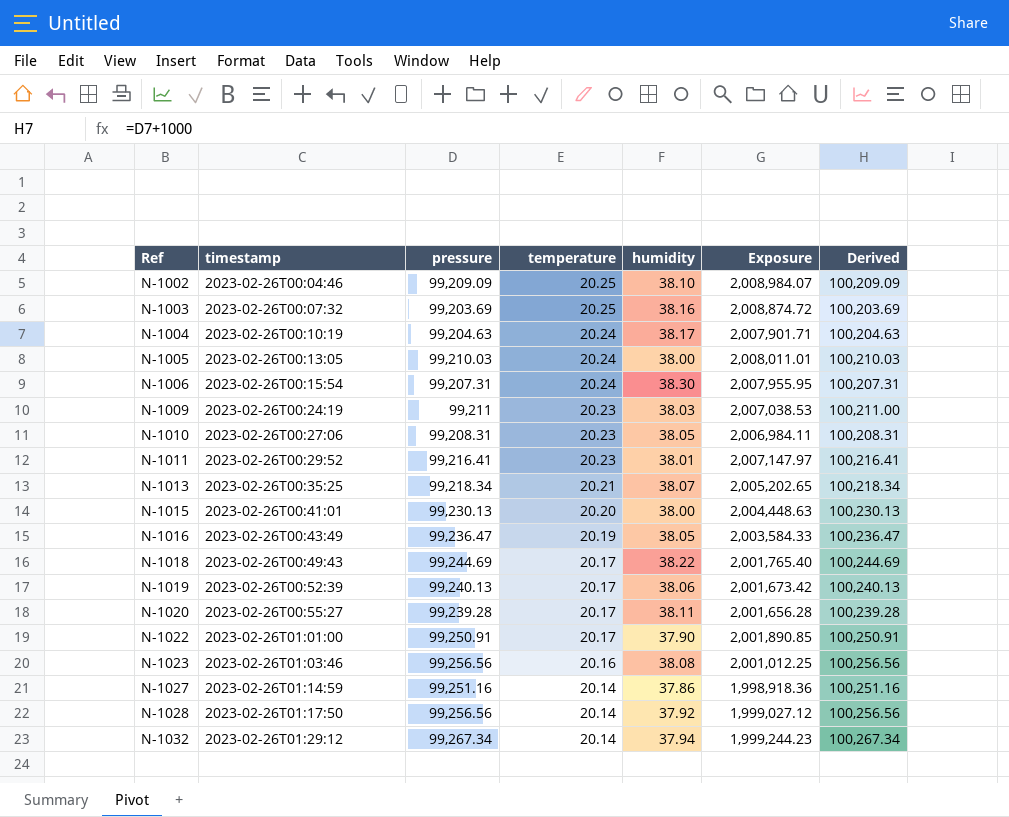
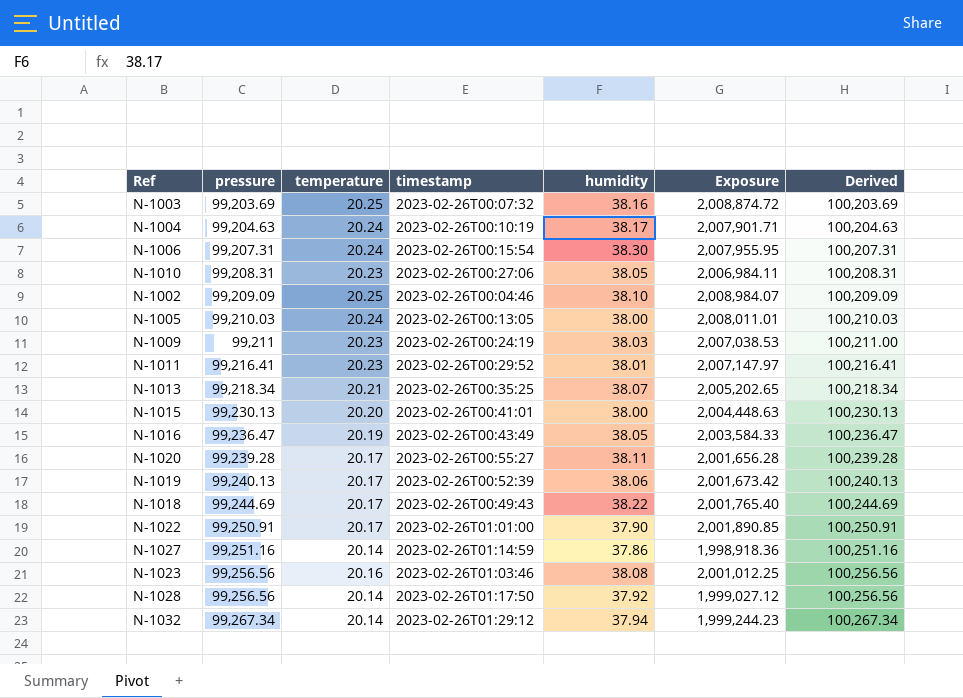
row order: Ref ascending -> pressure ascending
column timestamp | position: 2 -> 4

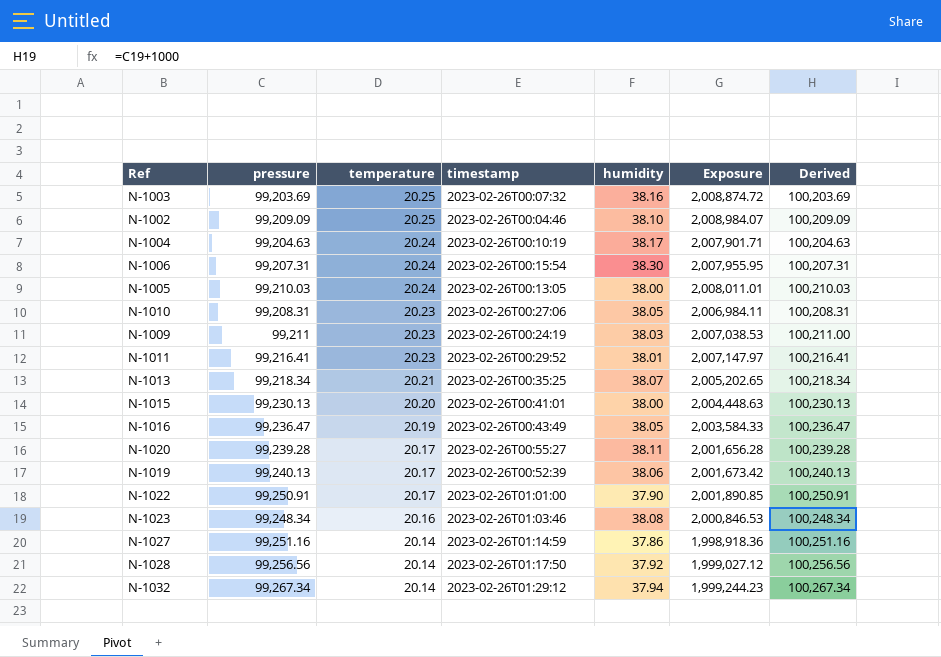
row order: pressure ascending -> temperature descending
row N-1018: 99,244.69 | 20.17 | 2023-02-26T00:49:43 | 38.22 | 2,001,765.40 | 100,244.69 -> none
N-1023 | pressure: 99,256.56 -> 99,248.34
N-1023 | Exposure: 2,001,012.25 -> 2,000,846.53
N-1023 | Derived: 100,256.56 -> 100,248.34

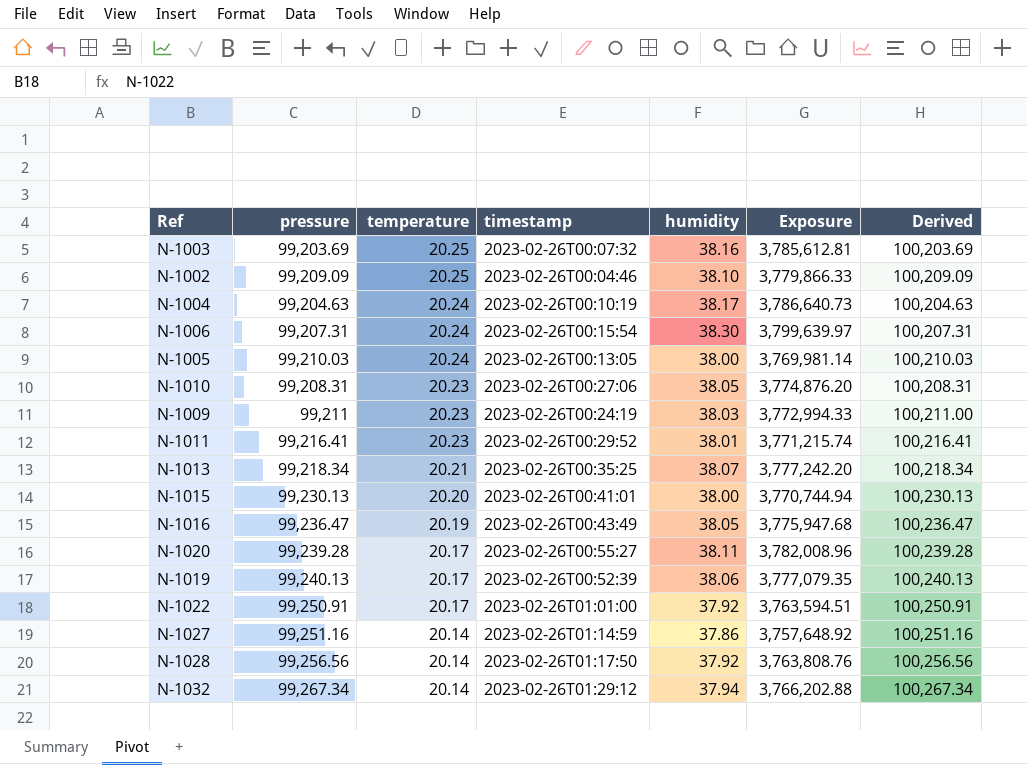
column Exposure | formula: [pressure] * [temperature] -> [pressure] * [humidity]
row N-1023: 99,248.34 | 20.16 | 2023-02-26T01:03:46 | 38.08 | 2,000,846.53 | 100,248.34 -> none
N-1022 | humidity: 37.90 -> 37.92

